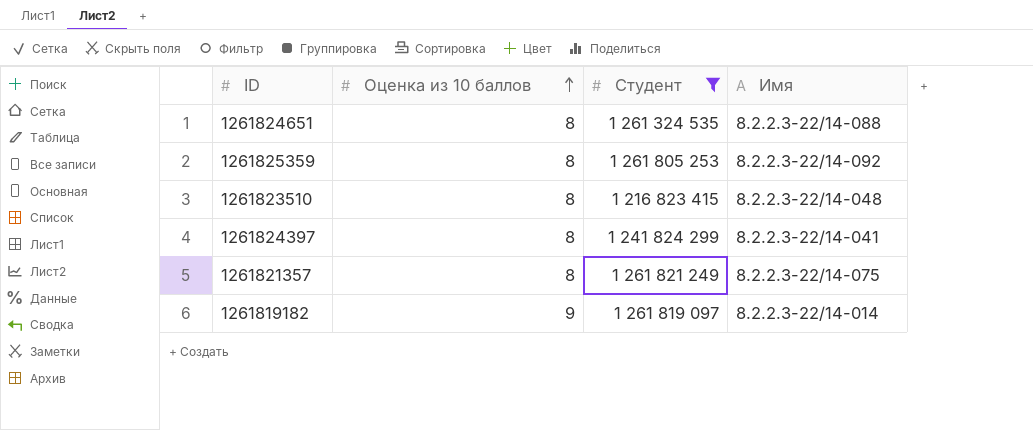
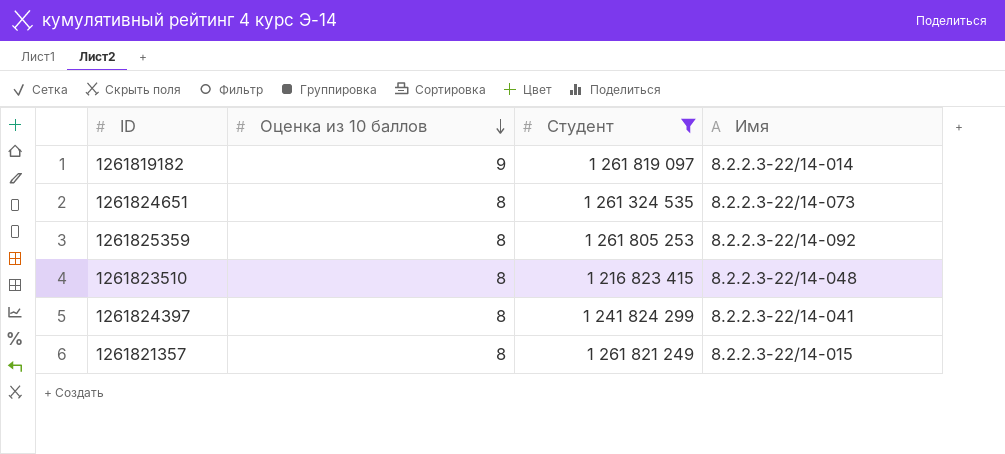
row order: Оценка из 10 баллов ascending -> Оценка из 10 баллов descending
1261824651 | Имя: 8.2.2.3-22/14-088 -> 8.2.2.3-22/14-073
1261821357 | Имя: 8.2.2.3-22/14-075 -> 8.2.2.3-22/14-015

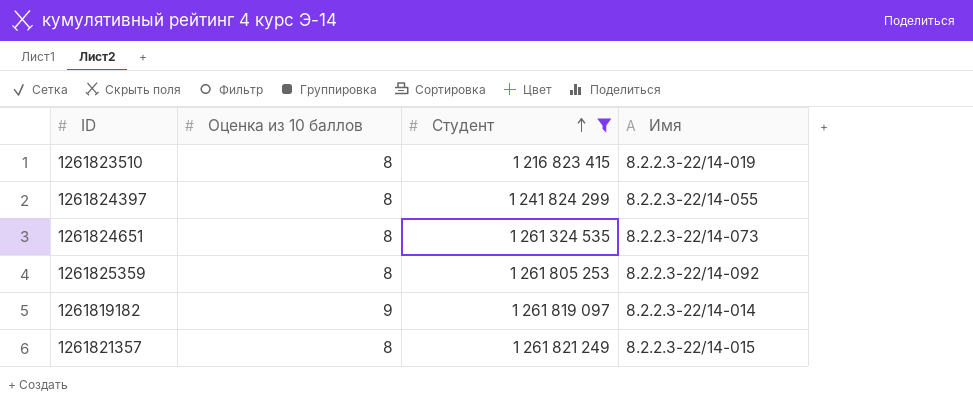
row order: Оценка из 10 баллов descending -> Студент ascending
1261823510 | Имя: 8.2.2.3-22/14-048 -> 8.2.2.3-22/14-019
1261824397 | Имя: 8.2.2.3-22/14-041 -> 8.2.2.3-22/14-055

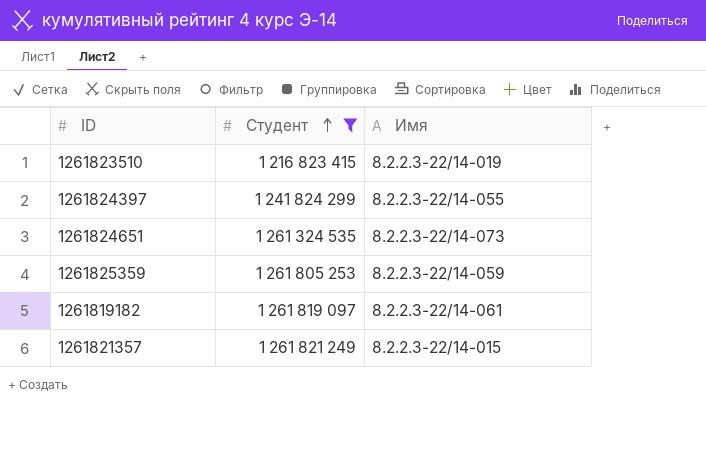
column Оценка из 10 баллов | position: 2 -> none
1261825359 | Имя: 8.2.2.3-22/14-092 -> 8.2.2.3-22/14-059
1261819182 | Имя: 8.2.2.3-22/14-014 -> 8.2.2.3-22/14-061

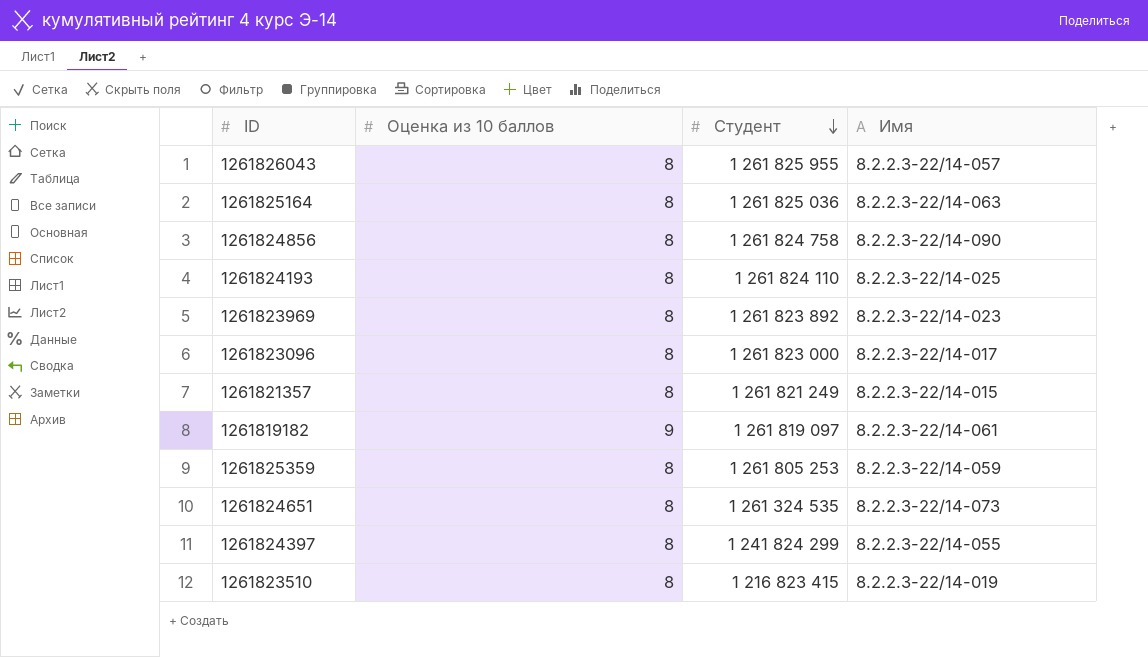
filter: Студент <= 1 261 821 249 -> none
row order: Студент ascending -> Студент descending
column Оценка из 10 баллов | position: none -> 2

